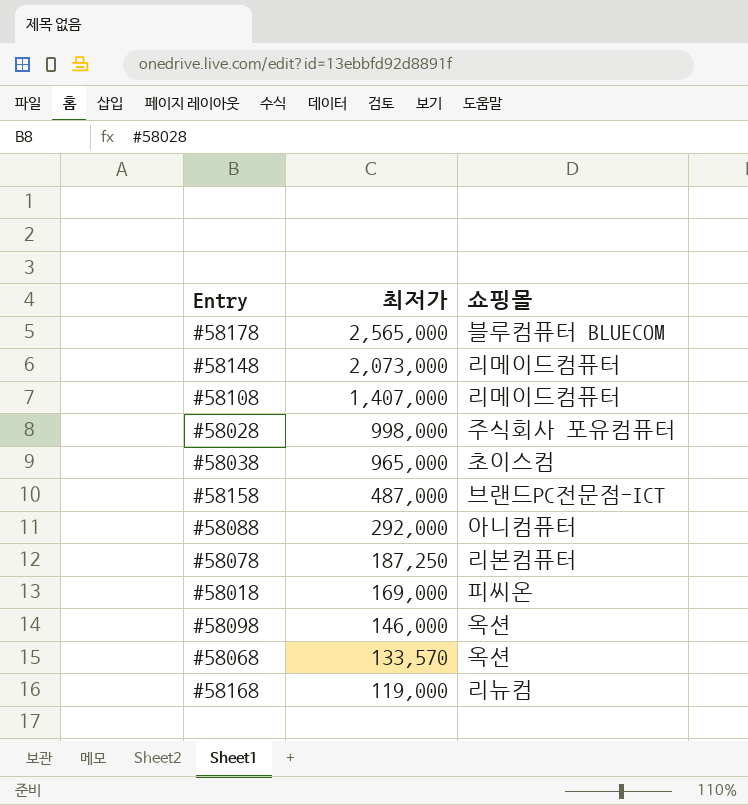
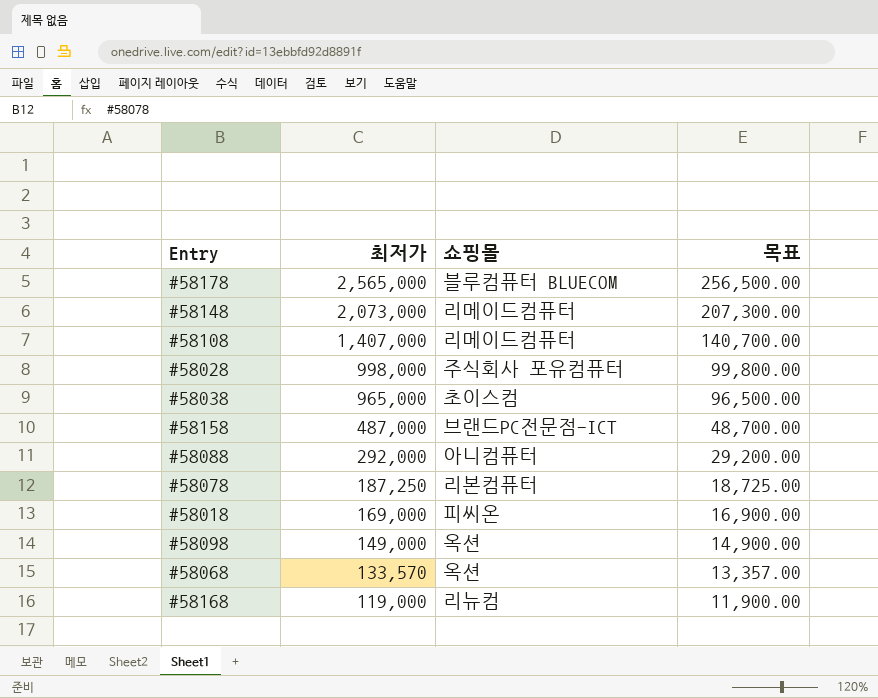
column 목표 | formula: none -> [최저가] * 0.1
#58098 | 최저가: 146,000 -> 149,000

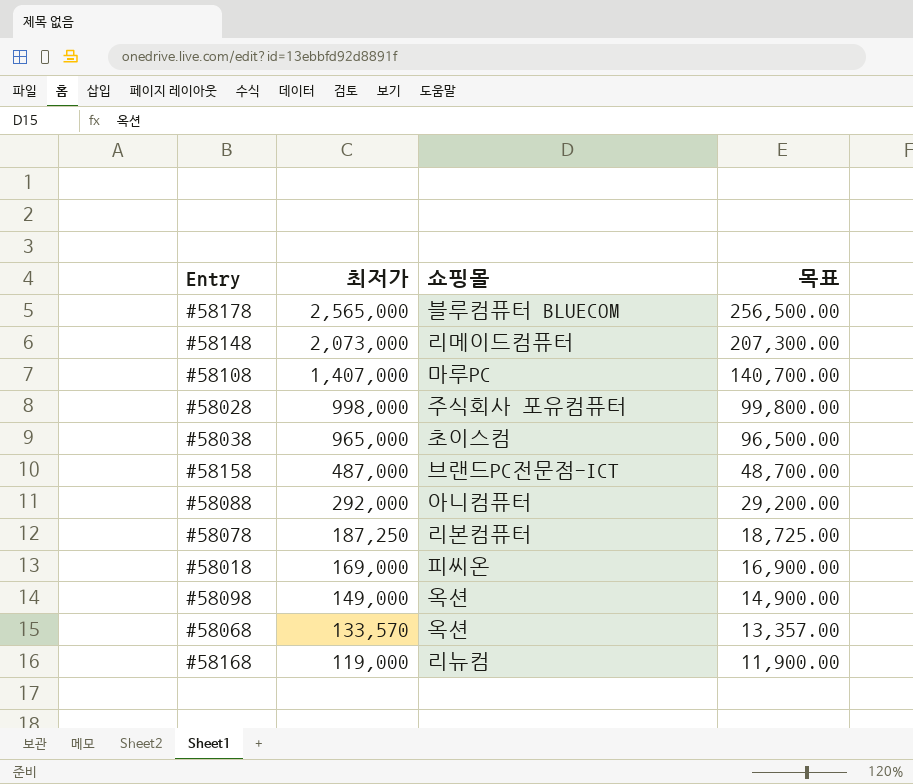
#58108 | 쇼핑몰: 리메이드컴퓨터 -> 마루PC

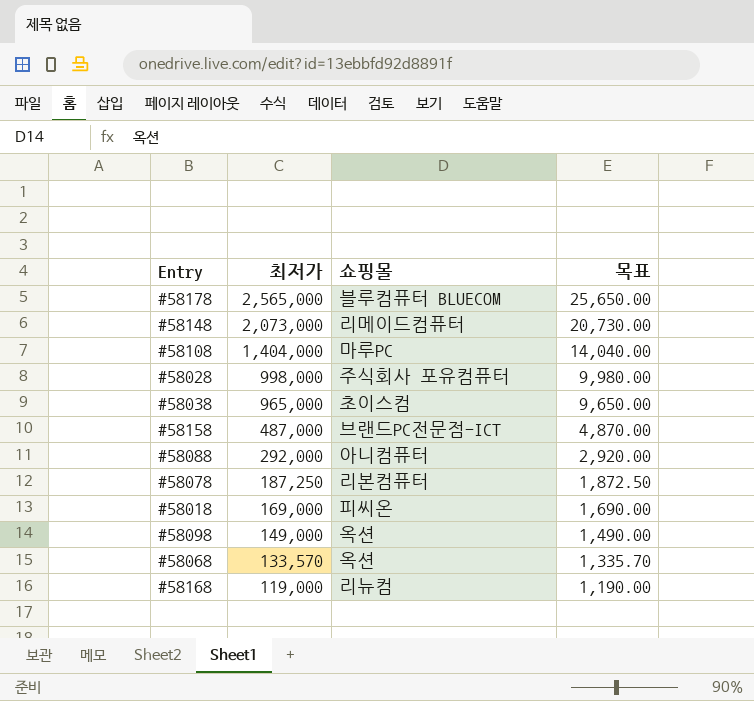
column 목표 | formula: [최저가] * 0.1 -> [최저가] * 0.01
#58108 | 최저가: 1,407,000 -> 1,404,000

